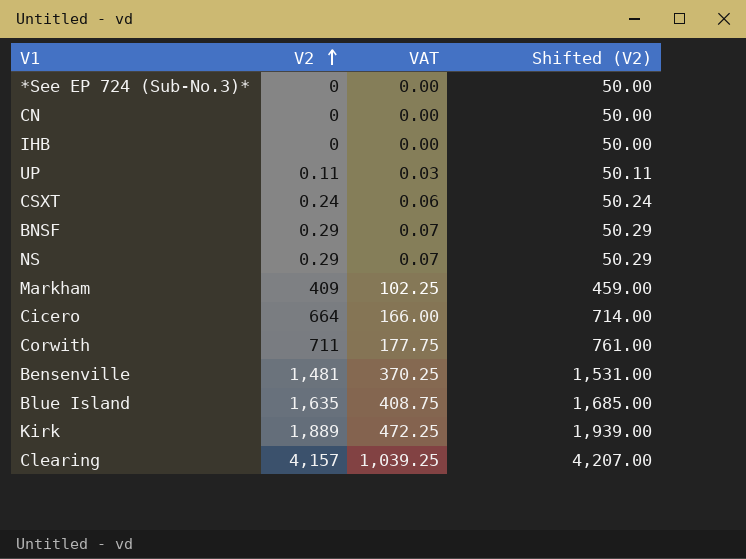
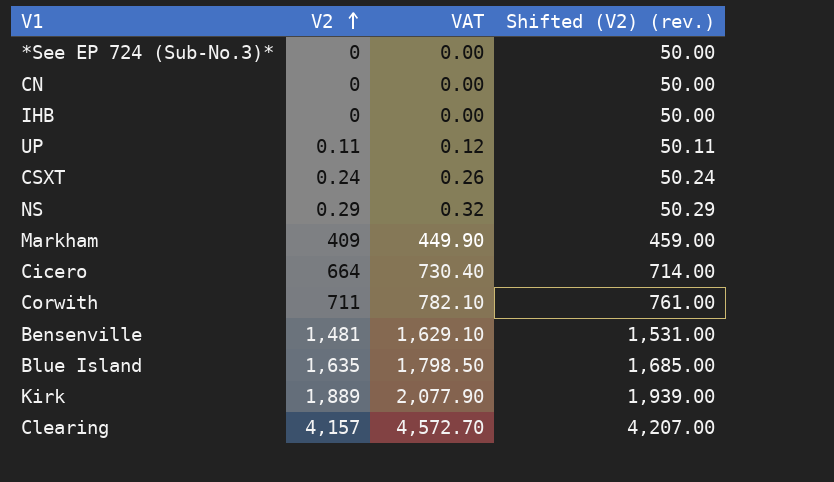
column VAT | formula: [V2] * 0.25 -> [V2] * 1.1
column name: Shifted (V2) -> Shifted (V2) (rev.)
row BNSF: 0.29 | 0.07 | 50.29 -> none

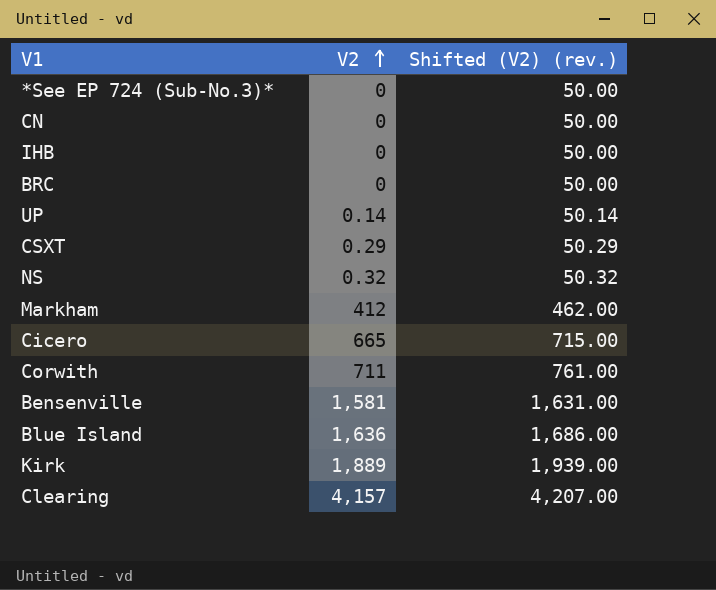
column VAT | formula: [V2] * 1.1 -> none
row BRC: none -> 0 | 50.00
UP | V2: 0.11 -> 0.14
UP | Shifted (V2) (rev.): 50.11 -> 50.14
CSXT | V2: 0.24 -> 0.29
CSXT | Shifted (V2) (rev.): 50.24 -> 50.29
NS | V2: 0.29 -> 0.32
NS | Shifted (V2) (rev.): 50.29 -> 50.32
Markham | V2: 409 -> 412
Markham | Shifted (V2) (rev.): 459.00 -> 462.00
Cicero | V2: 664 -> 665
Cicero | Shifted (V2) (rev.): 714.00 -> 715.00
Bensenville | V2: 1,481 -> 1,581
Bensenville | Shifted (V2) (rev.): 1,531.00 -> 1,631.00
Blue Island | V2: 1,635 -> 1,636
Blue Island | Shifted (V2) (rev.): 1,685.00 -> 1,686.00

